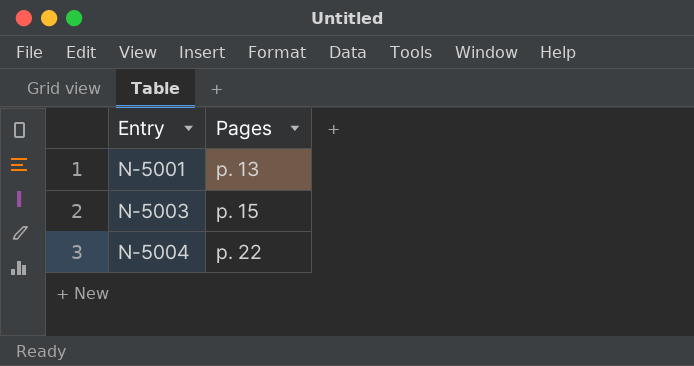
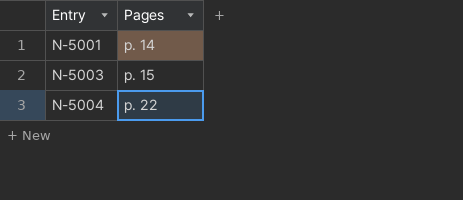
N-5001 | Pages: p. 13 -> p. 14

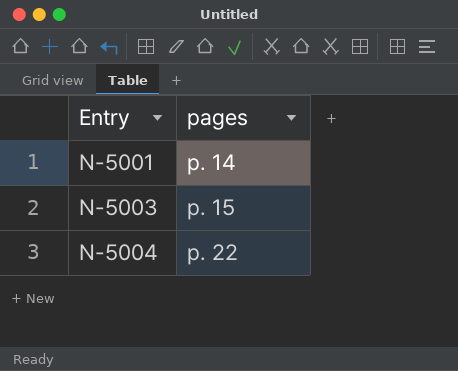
column name: Pages -> pages

